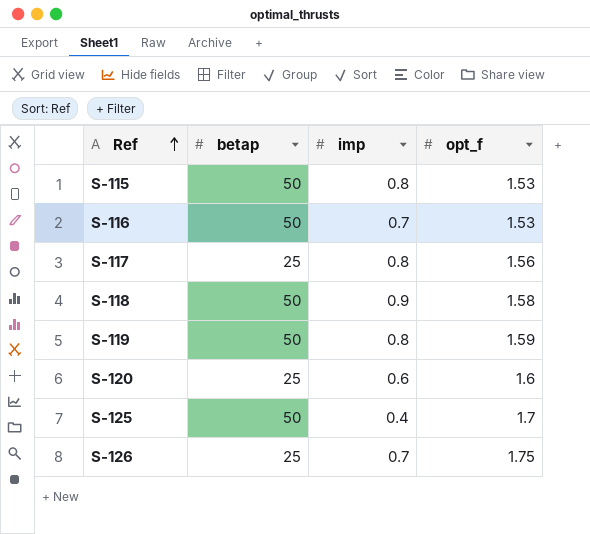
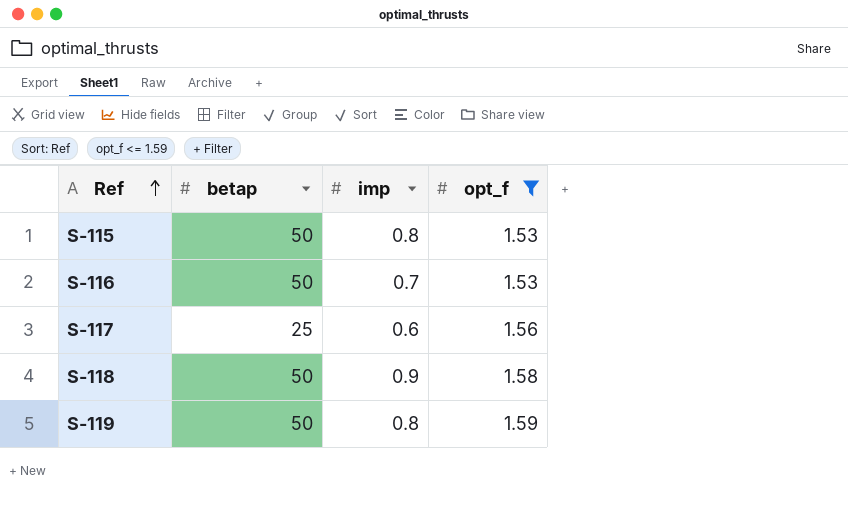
filter: none -> opt_f <= 1.59
S-117 | imp: 0.8 -> 0.6

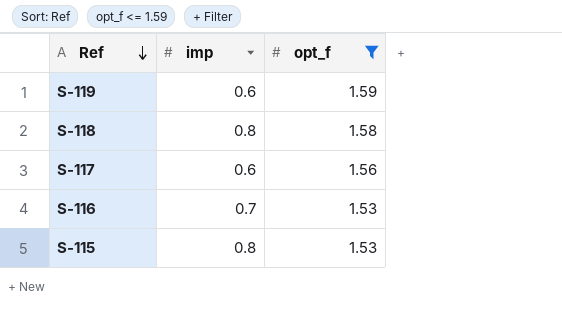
row order: Ref ascending -> Ref descending
column betap | position: 2 -> none
S-119 | imp: 0.8 -> 0.6
S-118 | imp: 0.9 -> 0.8

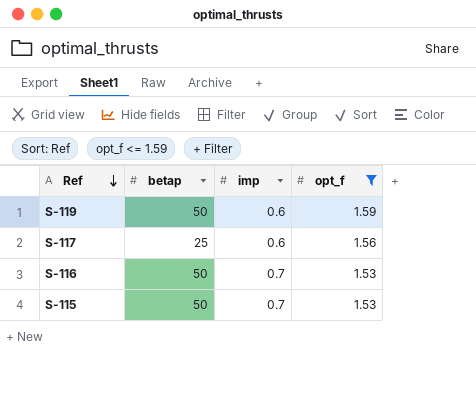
column betap | position: none -> 2
row S-118: 0.8 | 1.58 -> none
S-115 | imp: 0.8 -> 0.7

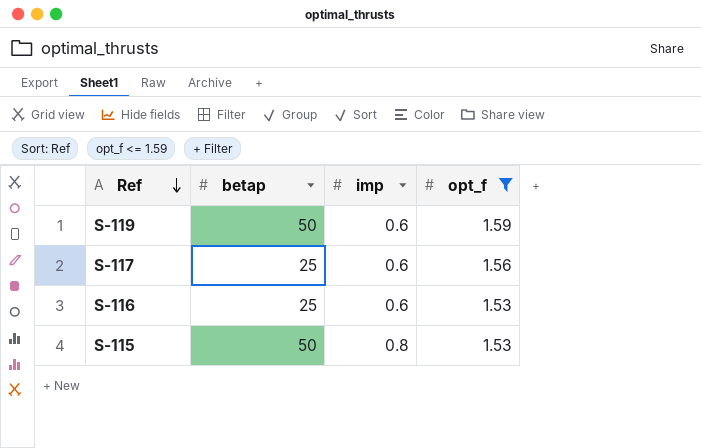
S-116 | betap: 50 -> 25
S-116 | imp: 0.7 -> 0.6
S-115 | imp: 0.7 -> 0.8

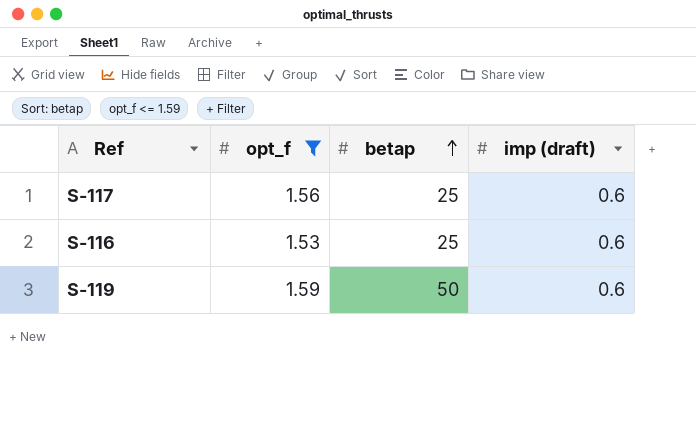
row order: Ref descending -> betap ascending
column opt_f | position: 4 -> 2
column name: imp -> imp (draft)
row S-115: 50 | 0.8 | 1.53 -> none

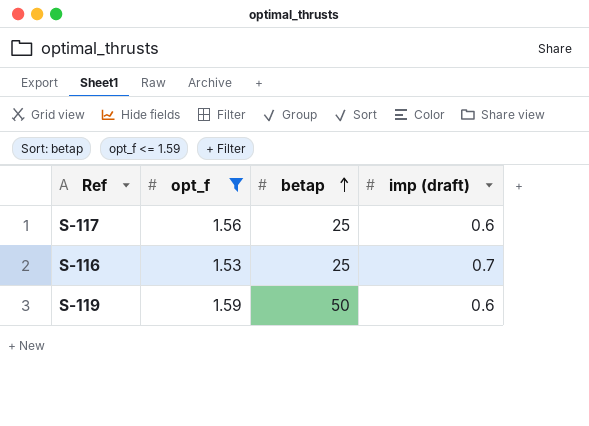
S-116 | imp (draft): 0.6 -> 0.7

